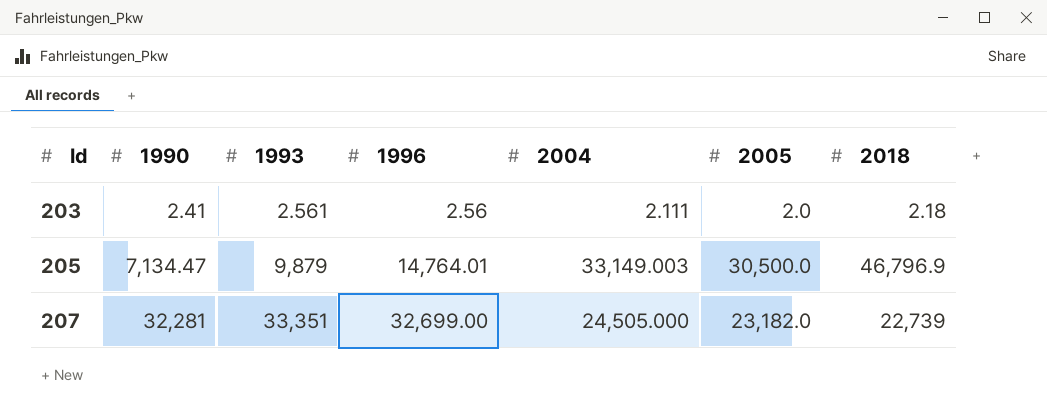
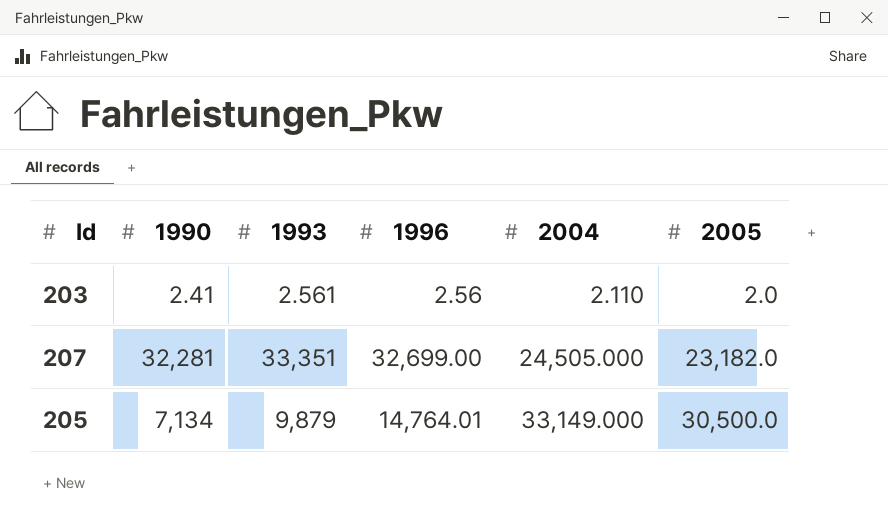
row order: Id ascending -> 2004 ascending
column 2018 | position: 7 -> none
203 | 2004: 2.111 -> 2.110
205 | 1990: 7,134.47 -> 7,134
205 | 2004: 33,149.003 -> 33,149.000

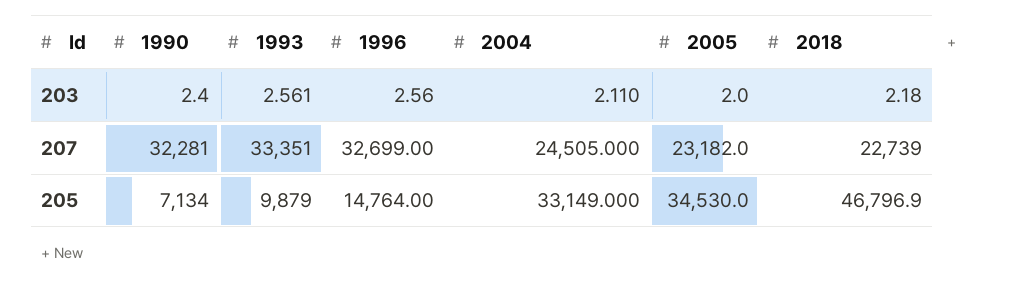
column 2018 | position: none -> 7
203 | 1990: 2.41 -> 2.4
205 | 1996: 14,764.01 -> 14,764.00
205 | 2005: 30,500.0 -> 34,530.0

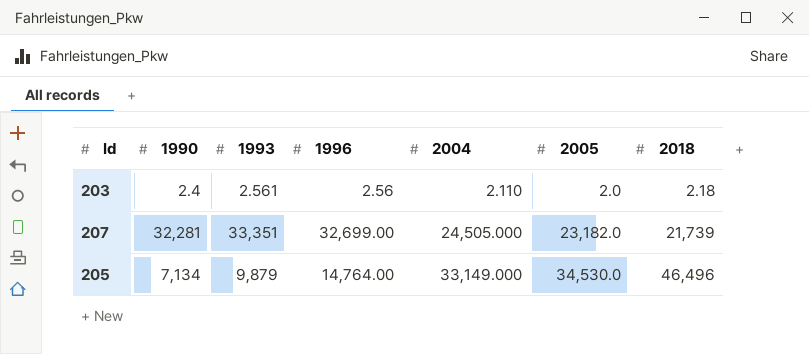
207 | 2018: 22,739 -> 21,739
205 | 2018: 46,796.9 -> 46,496

